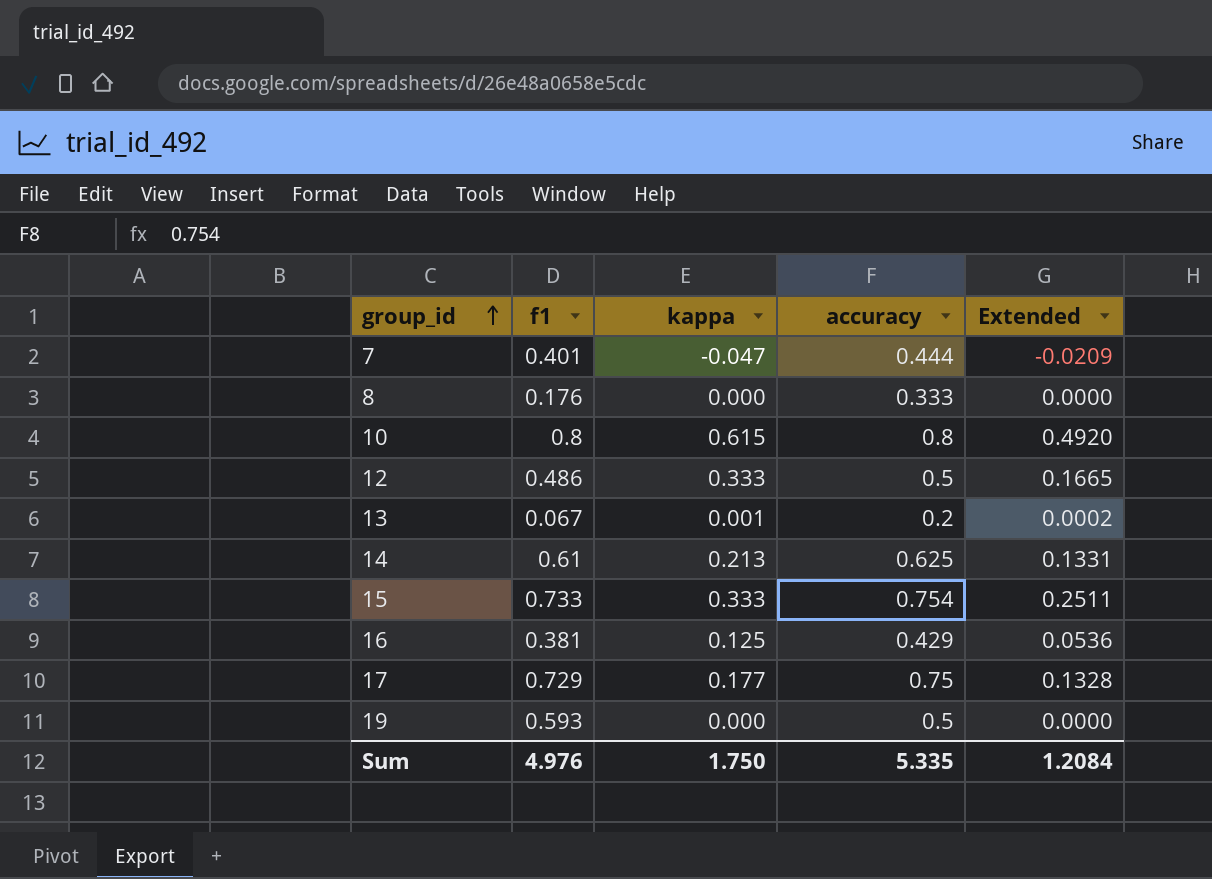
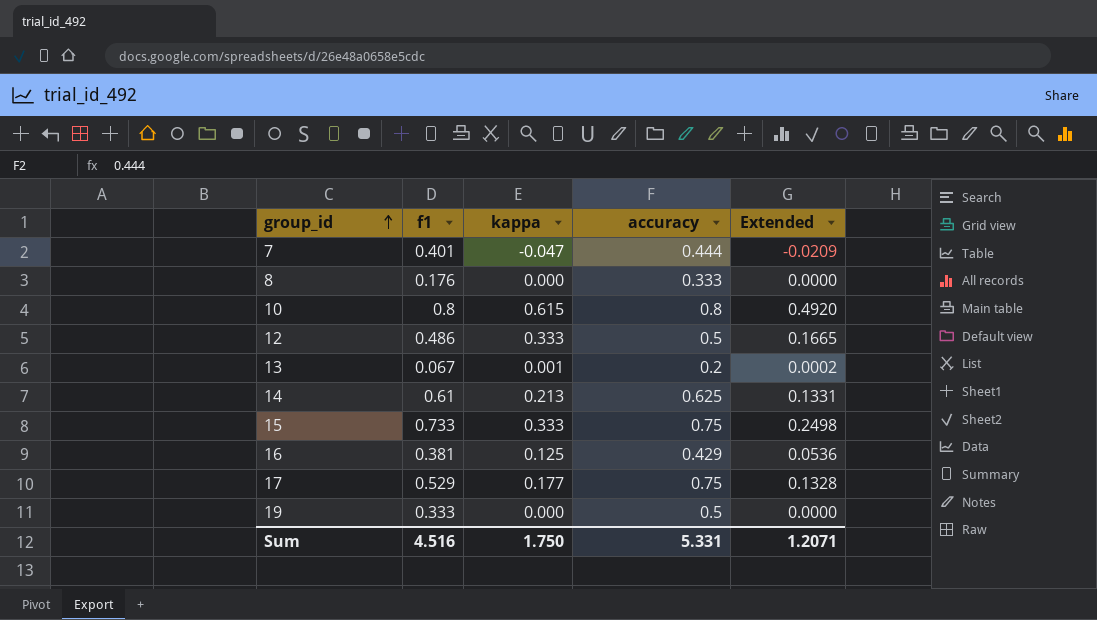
15 | accuracy: 0.754 -> 0.75
15 | Extended: 0.2511 -> 0.2498
17 | f1: 0.729 -> 0.529
19 | f1: 0.593 -> 0.333
Sum | f1: 4.976 -> 4.516
Sum | accuracy: 5.335 -> 5.331
Sum | Extended: 1.2084 -> 1.2071

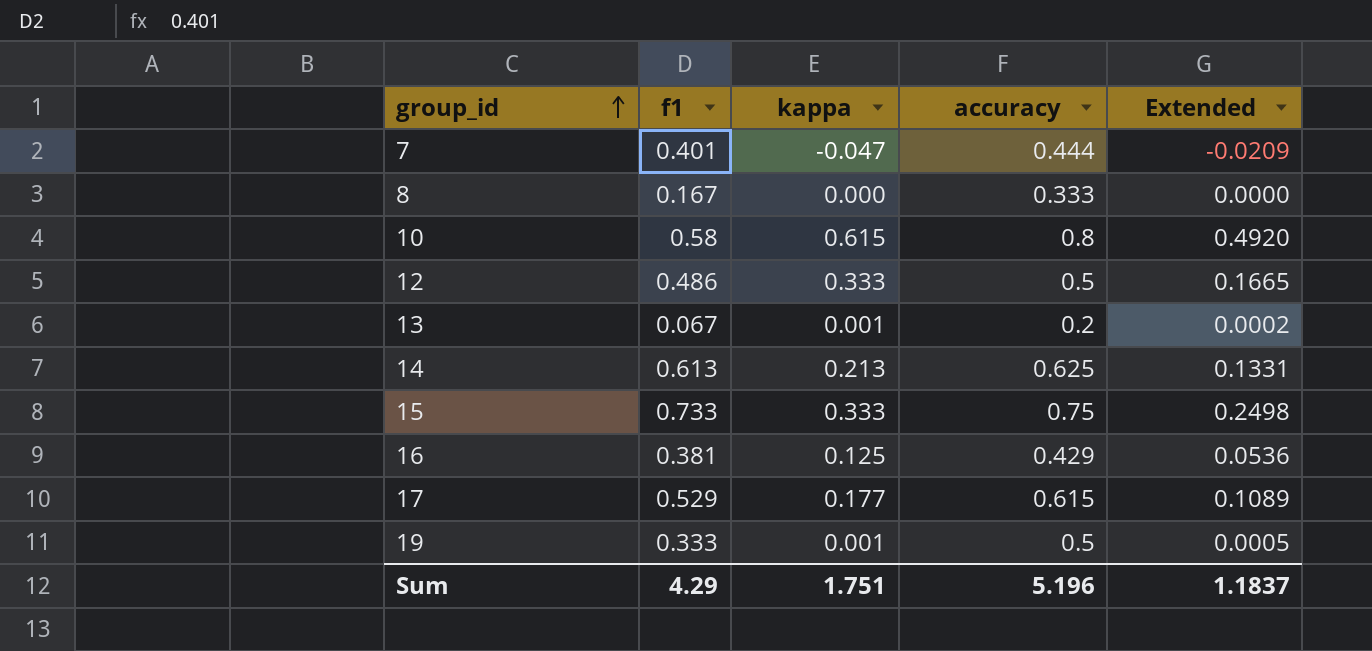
8 | f1: 0.176 -> 0.167
10 | f1: 0.8 -> 0.58
14 | f1: 0.61 -> 0.613
17 | accuracy: 0.75 -> 0.615
17 | Extended: 0.1328 -> 0.1089
19 | kappa: 0.000 -> 0.001
19 | Extended: 0.0000 -> 0.0005
Sum | f1: 4.516 -> 4.29
Sum | kappa: 1.750 -> 1.751
Sum | accuracy: 5.331 -> 5.196
Sum | Extended: 1.2071 -> 1.1837

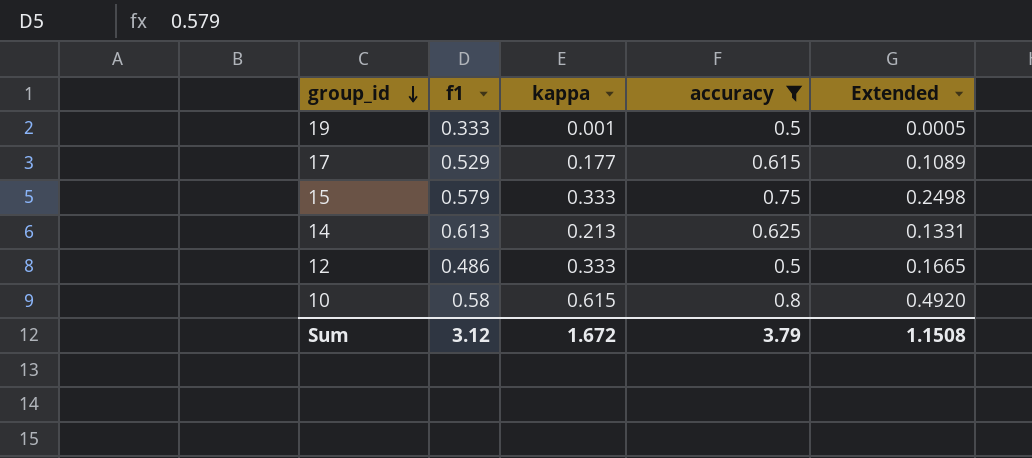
filter: none -> accuracy >= 0.5
row order: group_id ascending -> group_id descending
15 | f1: 0.733 -> 0.579
Sum | f1: 4.29 -> 3.12
Sum | kappa: 1.751 -> 1.672
Sum | accuracy: 5.196 -> 3.79
Sum | Extended: 1.1837 -> 1.1508

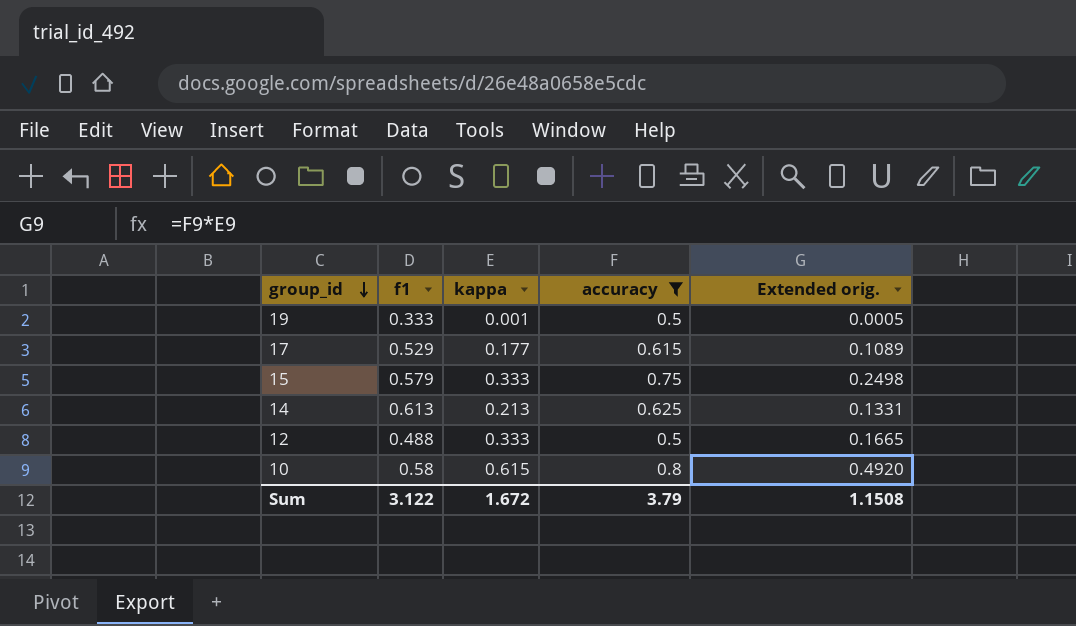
column name: Extended -> Extended orig.
12 | f1: 0.486 -> 0.488
Sum | f1: 3.12 -> 3.122

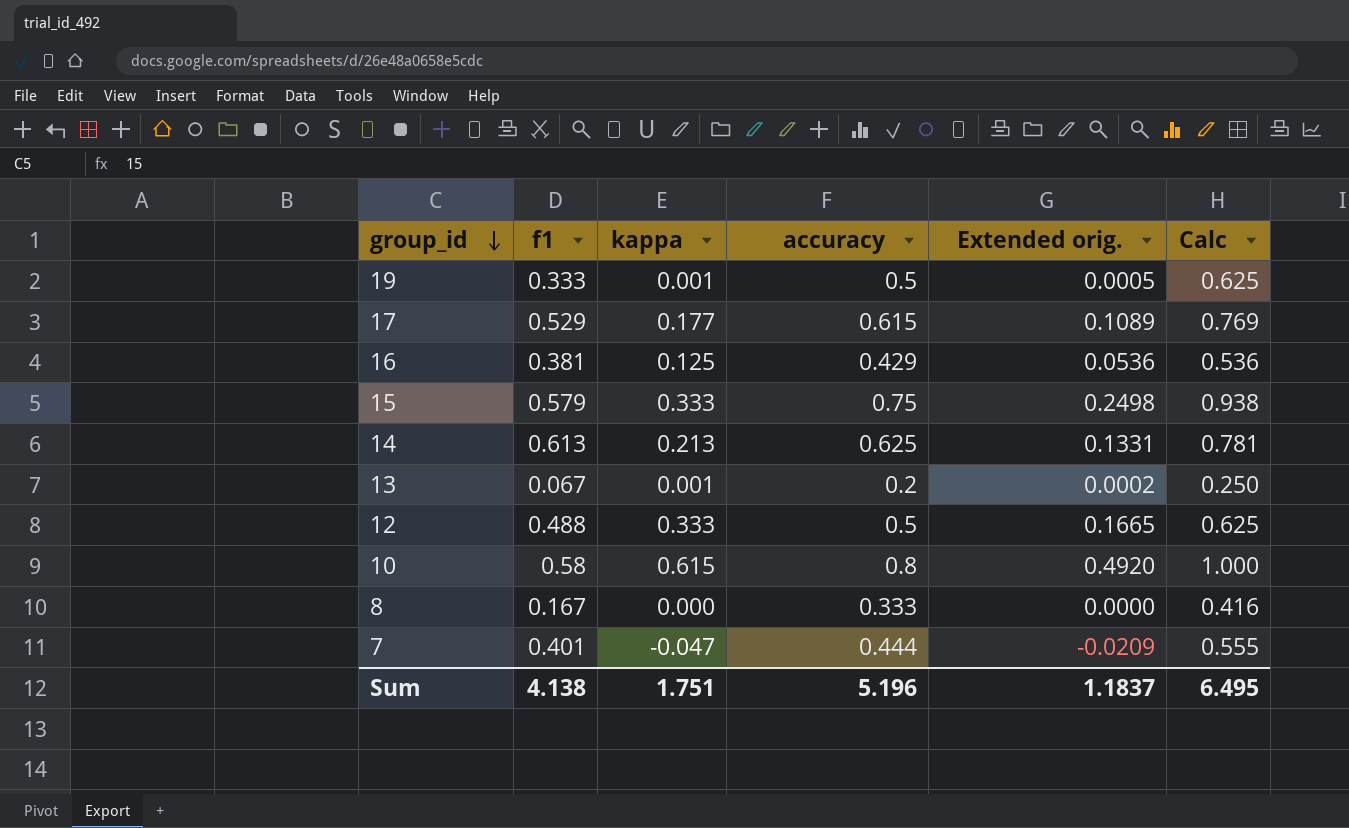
filter: accuracy >= 0.5 -> none
column Calc | formula: none -> [accuracy] * 1.25
Sum | f1: 3.122 -> 4.138
Sum | kappa: 1.672 -> 1.751
Sum | accuracy: 3.79 -> 5.196
Sum | Extended orig.: 1.1508 -> 1.1837

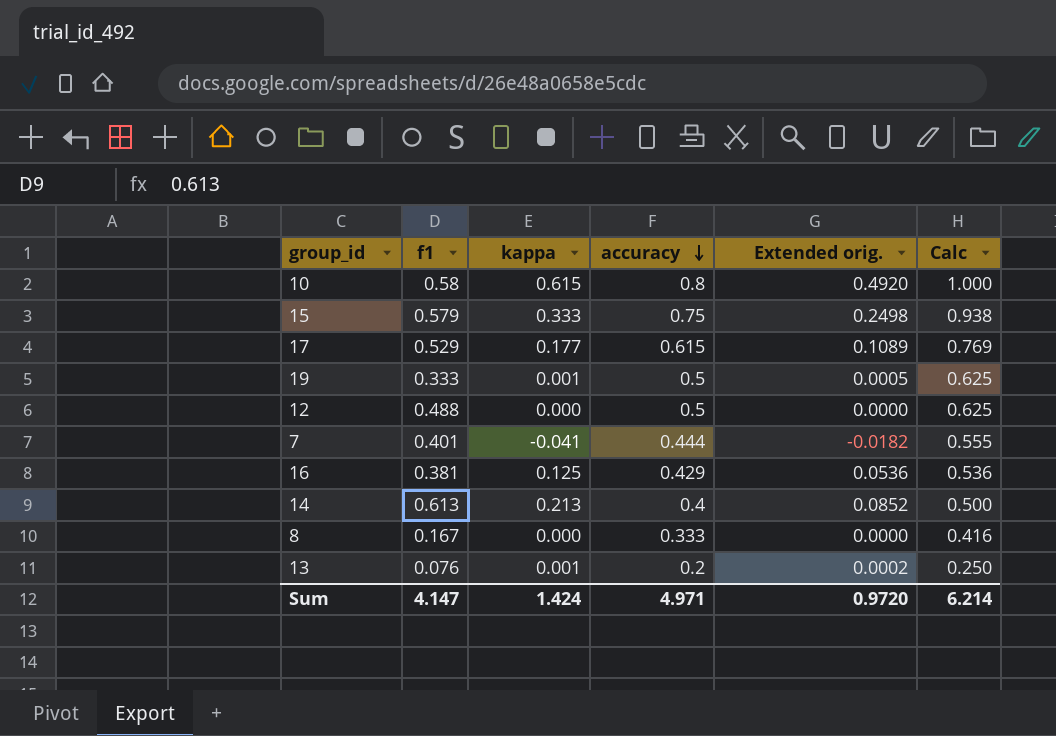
row order: group_id descending -> accuracy descending
12 | kappa: 0.333 -> 0.000
12 | Extended orig.: 0.1665 -> 0.0000
7 | kappa: -0.047 -> -0.041
7 | Extended orig.: -0.0209 -> -0.0182
14 | accuracy: 0.625 -> 0.4
14 | Extended orig.: 0.1331 -> 0.0852
14 | Calc: 0.781 -> 0.500
13 | f1: 0.067 -> 0.076
Sum | f1: 4.138 -> 4.147
Sum | kappa: 1.751 -> 1.424
Sum | accuracy: 5.196 -> 4.971
Sum | Extended orig.: 1.1837 -> 0.9720
Sum | Calc: 6.495 -> 6.214

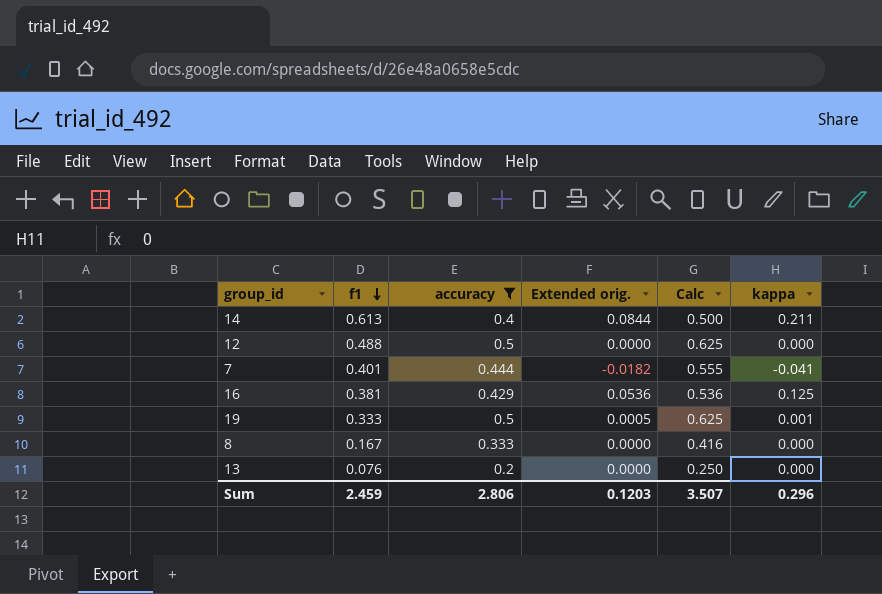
filter: none -> accuracy <= 0.5
row order: accuracy descending -> f1 descending
column kappa | position: 3 -> 6
14 | Extended orig.: 0.0852 -> 0.0844
14 | kappa: 0.213 -> 0.211
13 | Extended orig.: 0.0002 -> 0.0000
13 | kappa: 0.001 -> 0.000
Sum | f1: 4.147 -> 2.459
Sum | accuracy: 4.971 -> 2.806
Sum | Extended orig.: 0.9720 -> 0.1203
Sum | Calc: 6.214 -> 3.507
Sum | kappa: 1.424 -> 0.296

